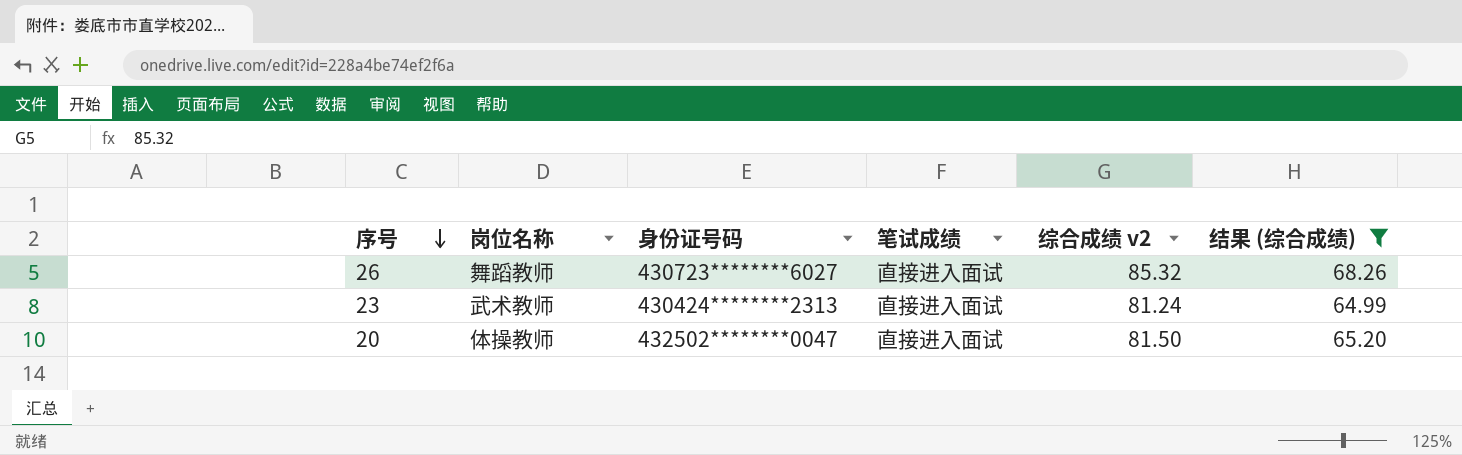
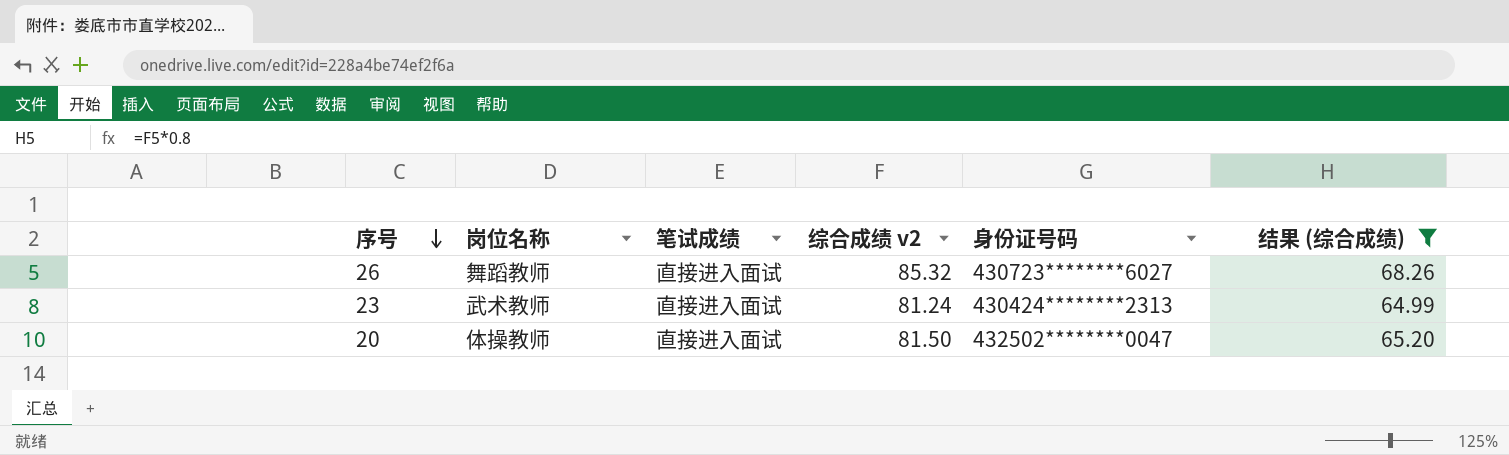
column 身份证号码 | position: 3 -> 5

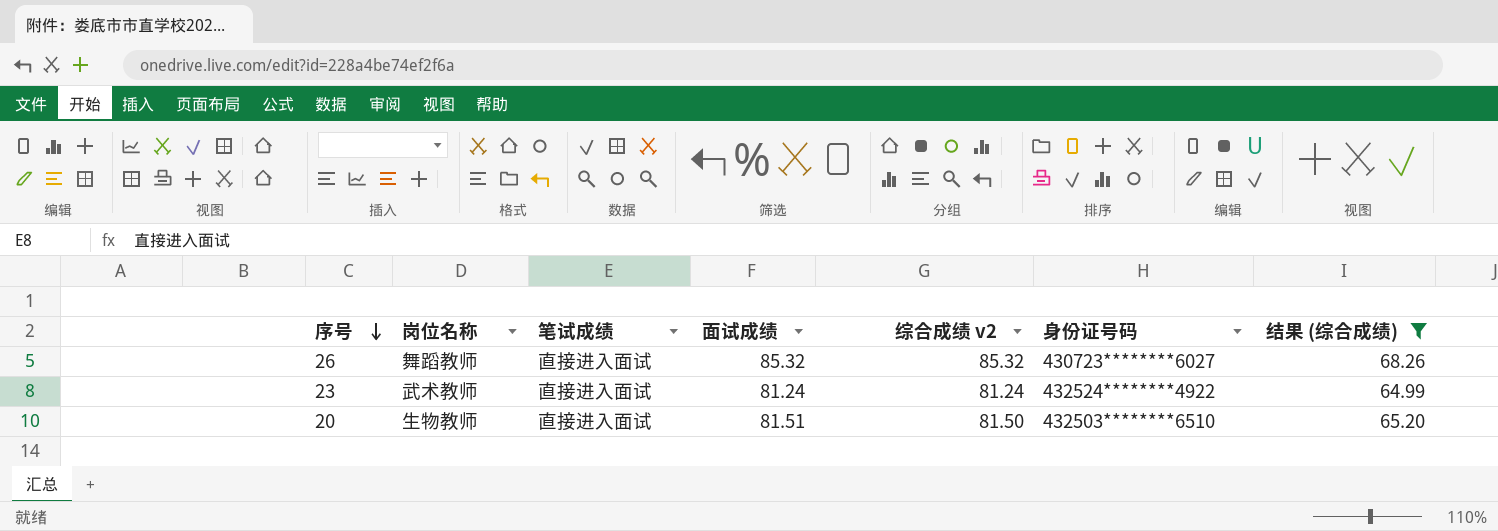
column 面试成绩 | position: none -> 4
23 | 身份证号码: 430424********2313 -> 432524********4922
20 | 岗位名称: 体操教师 -> 生物教师
20 | 身份证号码: 432502********0047 -> 432503********6510

